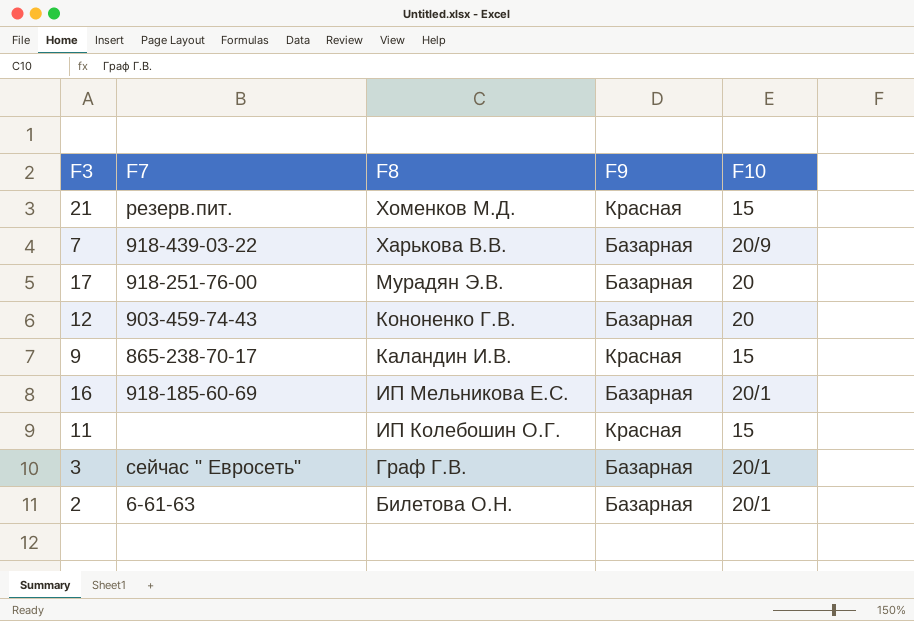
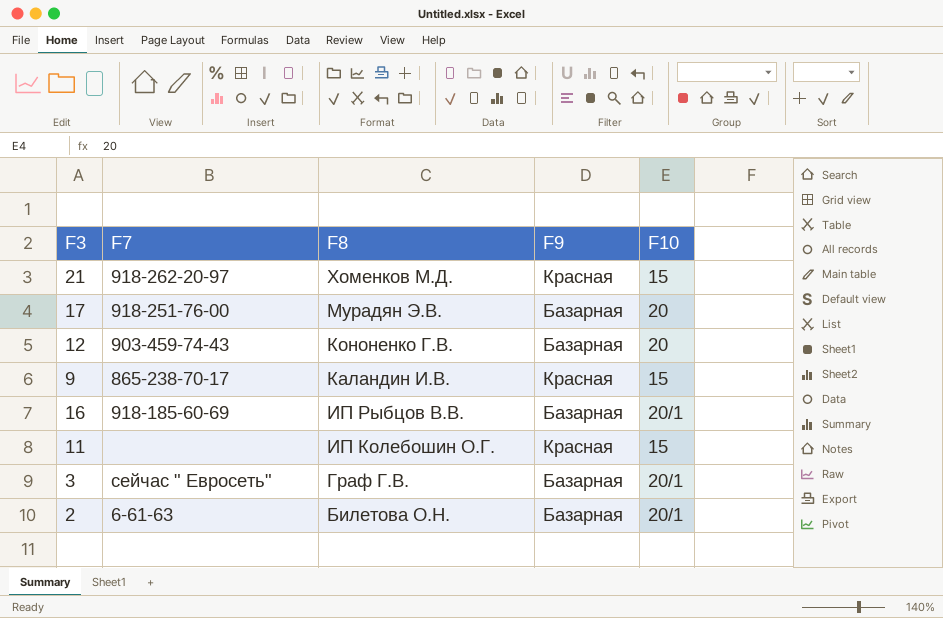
row 7: 918-439-03-22 | Харькова В.В. | Базарная | 20/9 -> none
21 | F7: резерв.пит. -> 918-262-20-97
16 | F8: ИП Мельникова Е.С. -> ИП Рыбцов В.В.

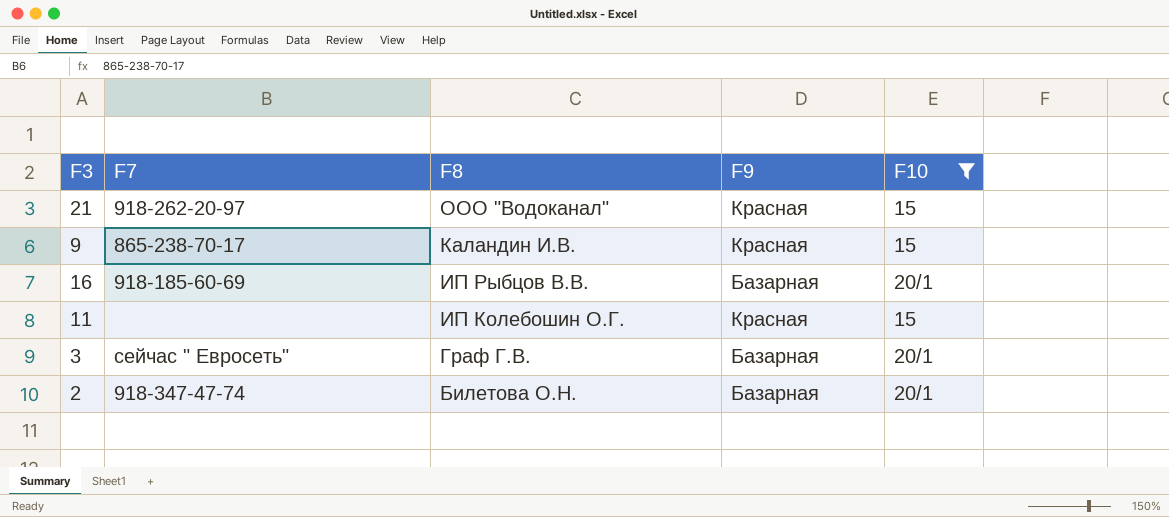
filter: none -> F10 != 20
21 | F8: Хоменков М.Д. -> ООО "Водоканал"
2 | F7: 6-61-63 -> 918-347-47-74

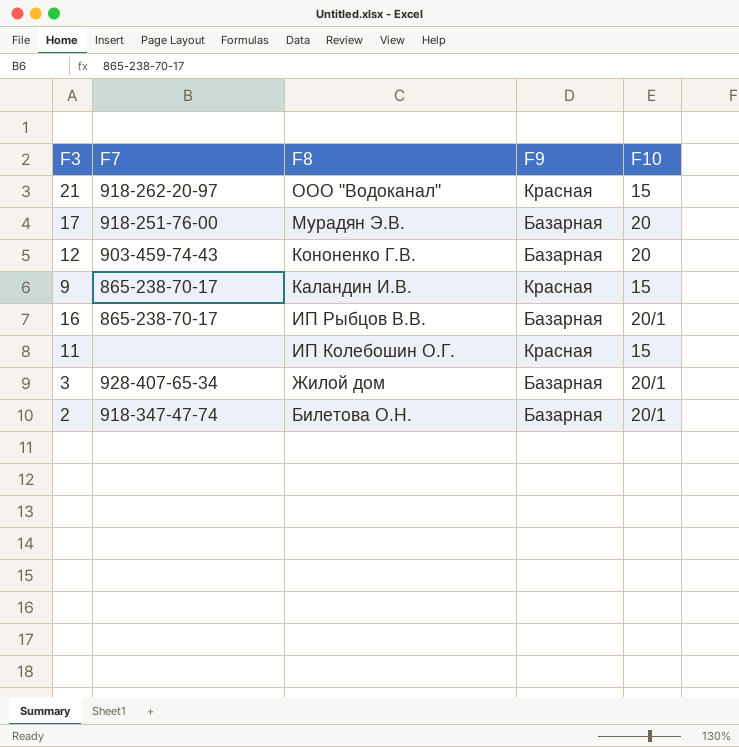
filter: F10 != 20 -> none
16 | F7: 918-185-60-69 -> 865-238-70-17
3 | F7: сейчас " Евросеть" -> 928-407-65-34
3 | F8: Граф Г.В. -> Жилой дом

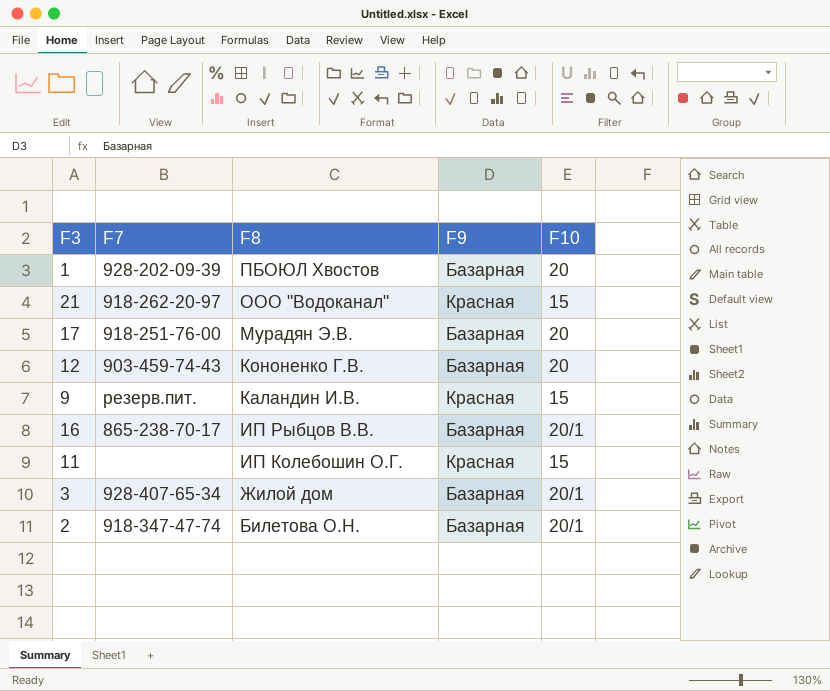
row 1: none -> 928-202-09-39 | ПБОЮЛ Хвостов | Базарная | 20
9 | F7: 865-238-70-17 -> резерв.пит.

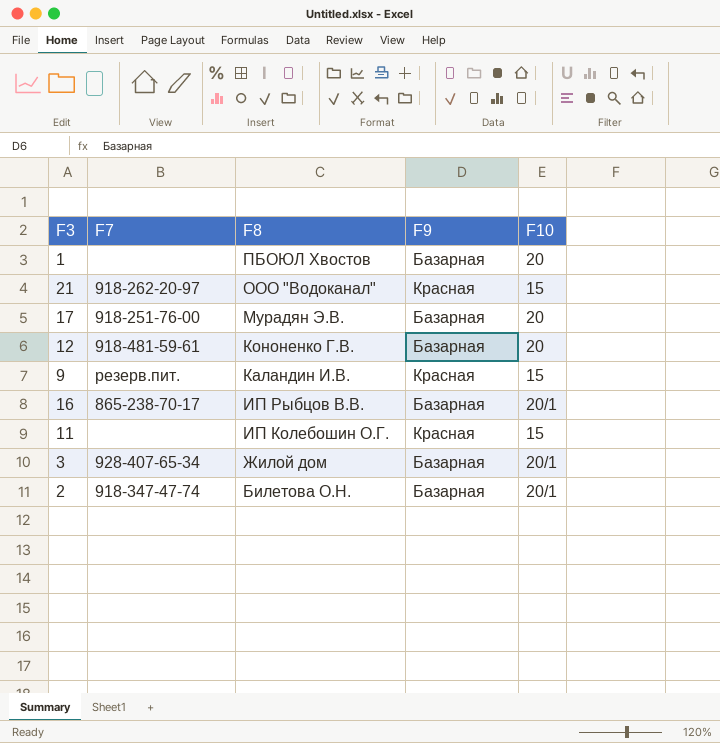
1 | F7: 928-202-09-39 -> none
12 | F7: 903-459-74-43 -> 918-481-59-61

